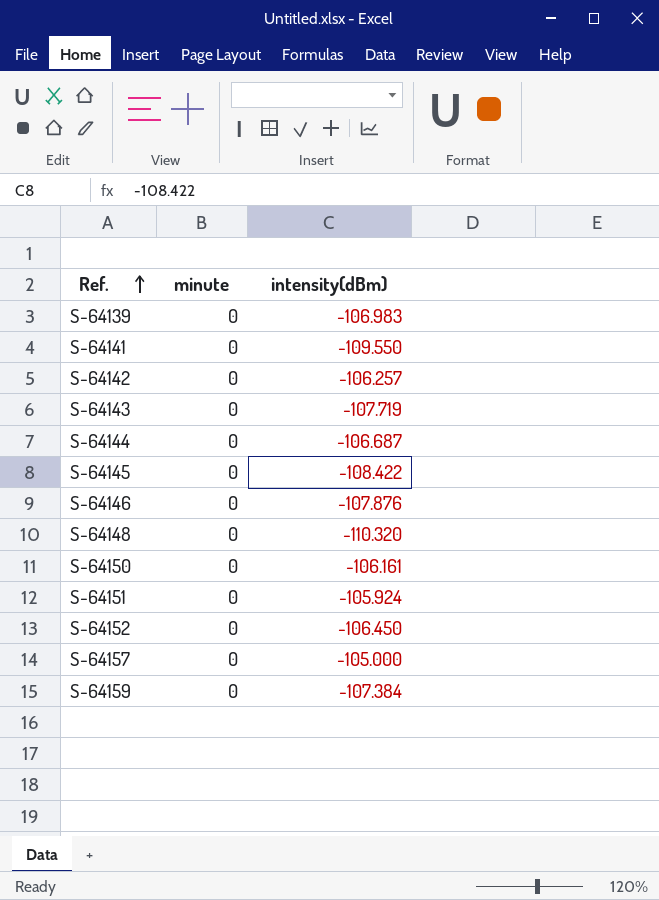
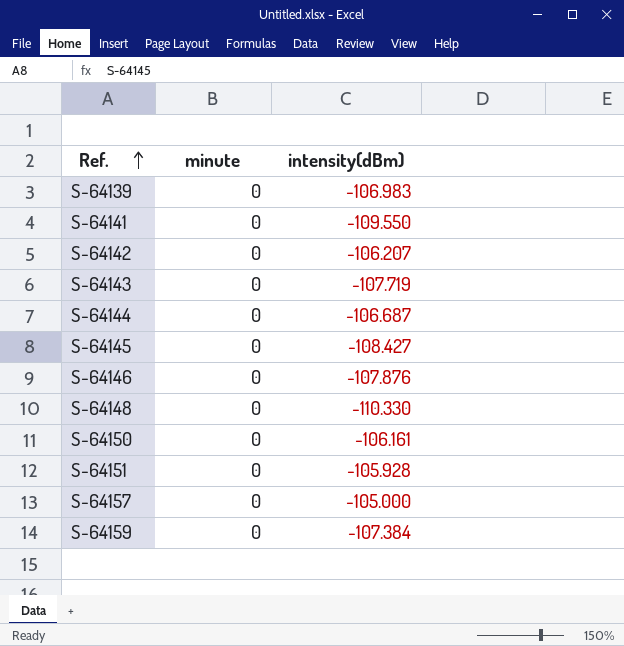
row S-64152: 0 | -106.450 -> none
S-64142 | intensity(dBm): -106.257 -> -106.207
S-64145 | intensity(dBm): -108.422 -> -108.427
S-64148 | intensity(dBm): -110.320 -> -110.330
S-64151 | intensity(dBm): -105.924 -> -105.928

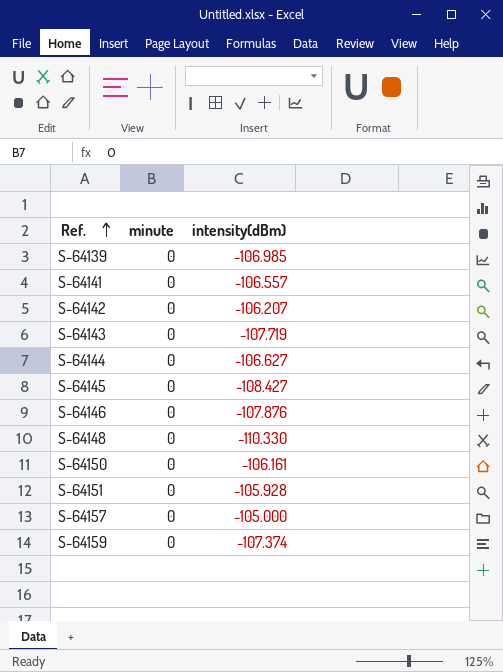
S-64139 | intensity(dBm): -106.983 -> -106.985
S-64141 | intensity(dBm): -109.550 -> -106.557
S-64144 | intensity(dBm): -106.687 -> -106.627
S-64159 | intensity(dBm): -107.384 -> -107.374

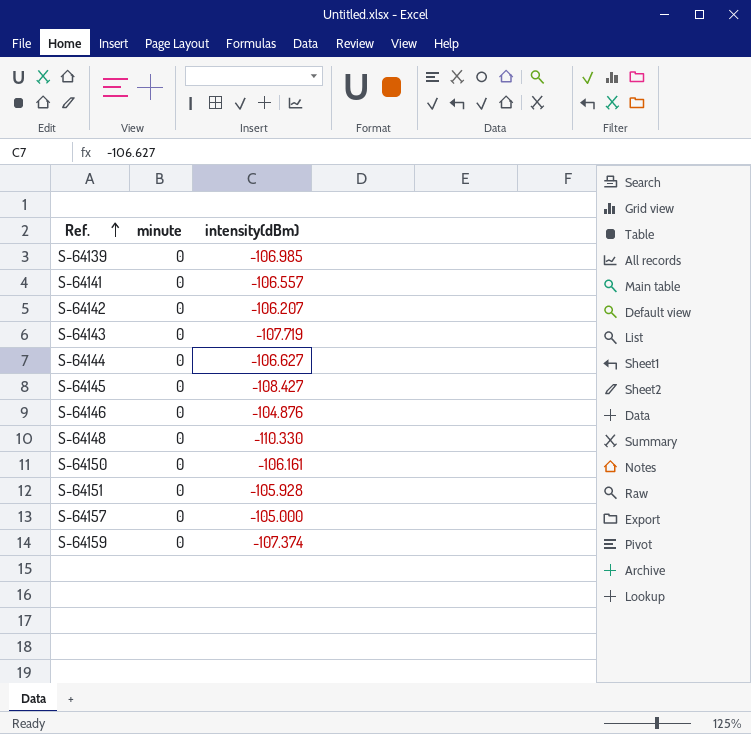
S-64146 | intensity(dBm): -107.876 -> -104.876

